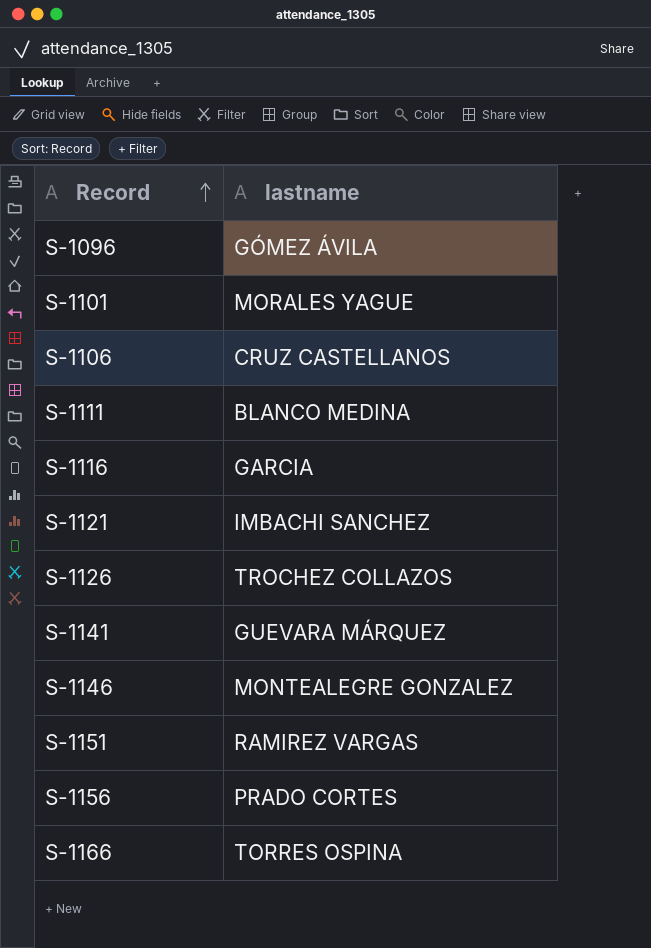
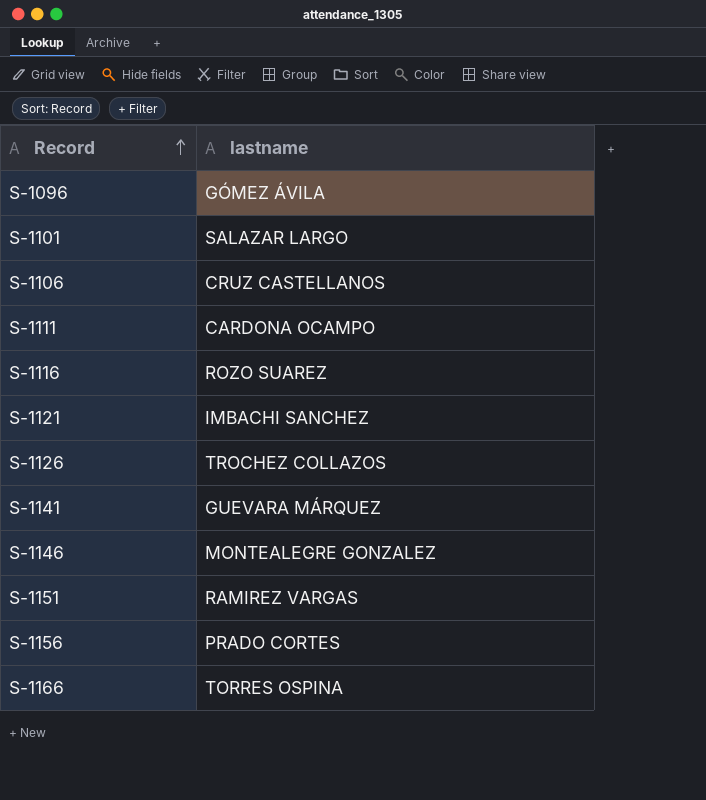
S-1101 | lastname: MORALES YAGUE -> SALAZAR LARGO
S-1111 | lastname: BLANCO MEDINA -> CARDONA OCAMPO
S-1116 | lastname: GARCIA -> ROZO SUAREZ

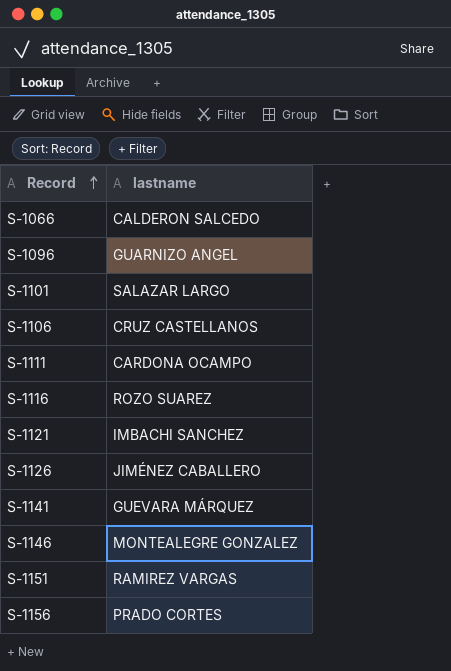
row S-1166: TORRES OSPINA -> none
row S-1066: none -> CALDERON SALCEDO
S-1096 | lastname: GÓMEZ ÁVILA -> GUARNIZO ANGEL
S-1126 | lastname: TROCHEZ COLLAZOS -> JIMÉNEZ CABALLERO

